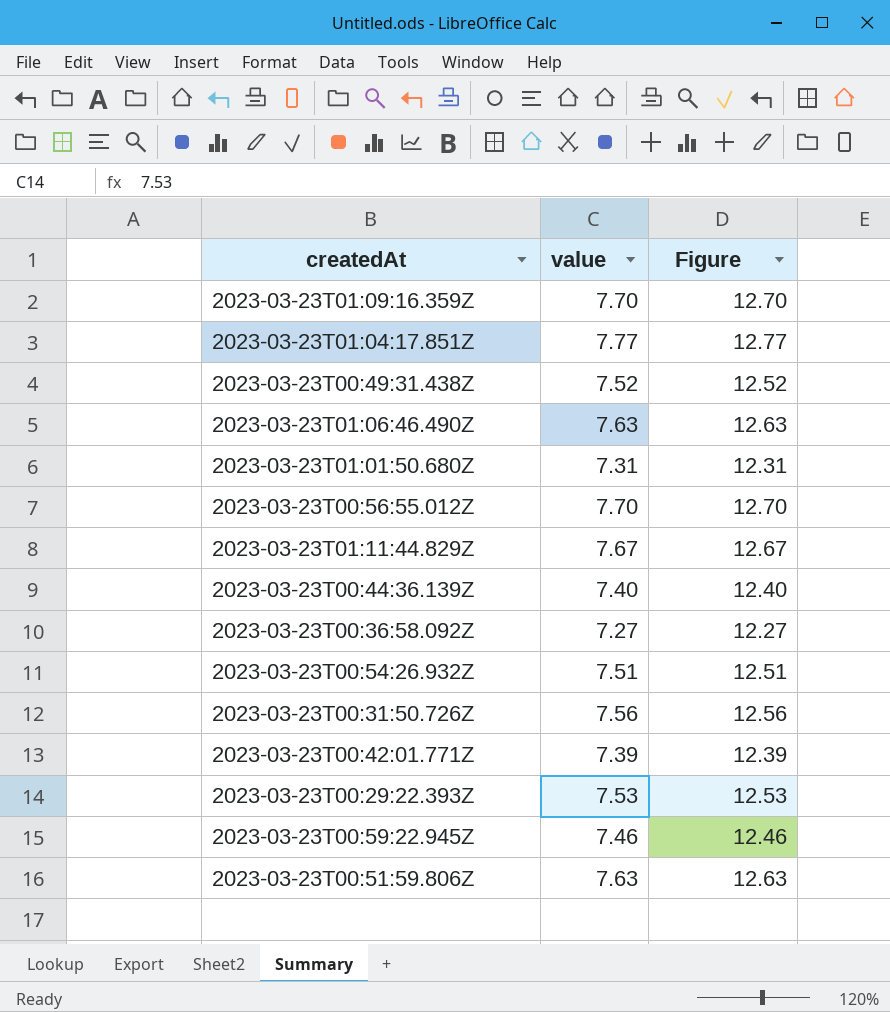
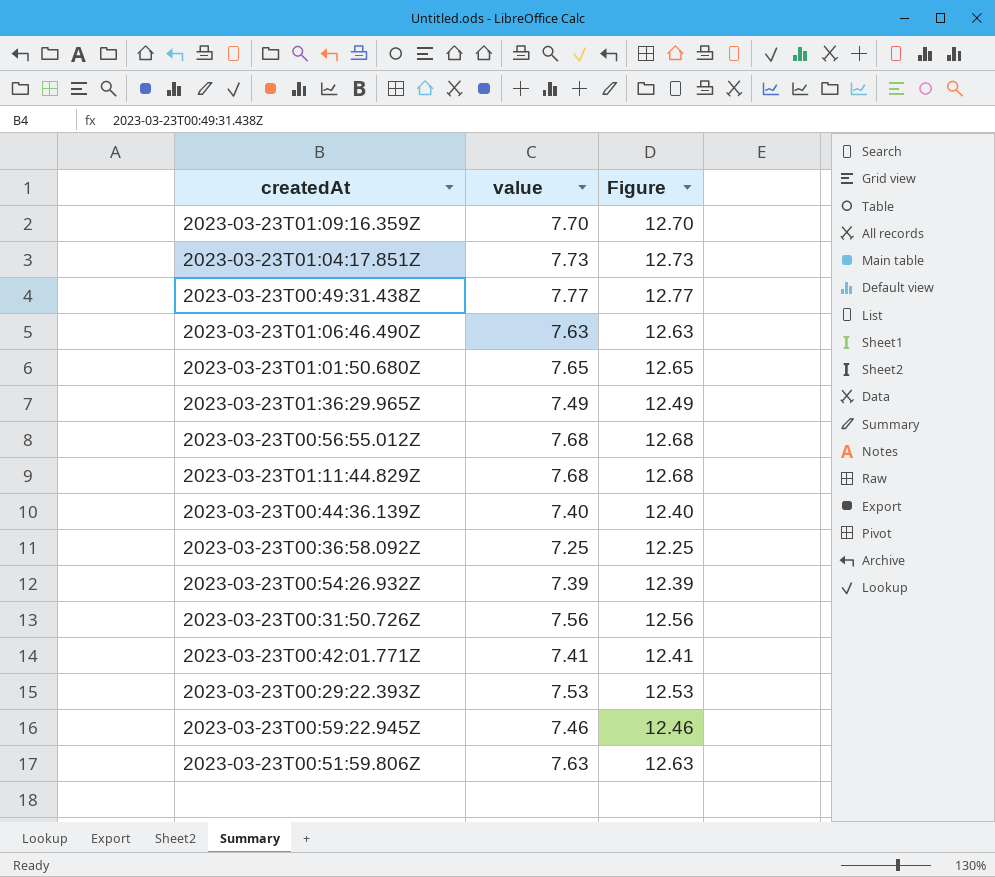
2023-03-23T01:04:17.851Z | value: 7.77 -> 7.73
2023-03-23T01:04:17.851Z | Figure: 12.77 -> 12.73
2023-03-23T00:49:31.438Z | value: 7.52 -> 7.77
2023-03-23T00:49:31.438Z | Figure: 12.52 -> 12.77
2023-03-23T01:01:50.680Z | value: 7.31 -> 7.65
2023-03-23T01:01:50.680Z | Figure: 12.31 -> 12.65
row 2023-03-23T01:36:29.965Z: none -> 7.49 | 12.49
2023-03-23T00:56:55.012Z | value: 7.70 -> 7.68
2023-03-23T00:56:55.012Z | Figure: 12.70 -> 12.68
2023-03-23T01:11:44.829Z | value: 7.67 -> 7.68
2023-03-23T01:11:44.829Z | Figure: 12.67 -> 12.68
2023-03-23T00:36:58.092Z | value: 7.27 -> 7.25
2023-03-23T00:36:58.092Z | Figure: 12.27 -> 12.25
2023-03-23T00:54:26.932Z | value: 7.51 -> 7.39
2023-03-23T00:54:26.932Z | Figure: 12.51 -> 12.39
2023-03-23T00:42:01.771Z | value: 7.39 -> 7.41
2023-03-23T00:42:01.771Z | Figure: 12.39 -> 12.41

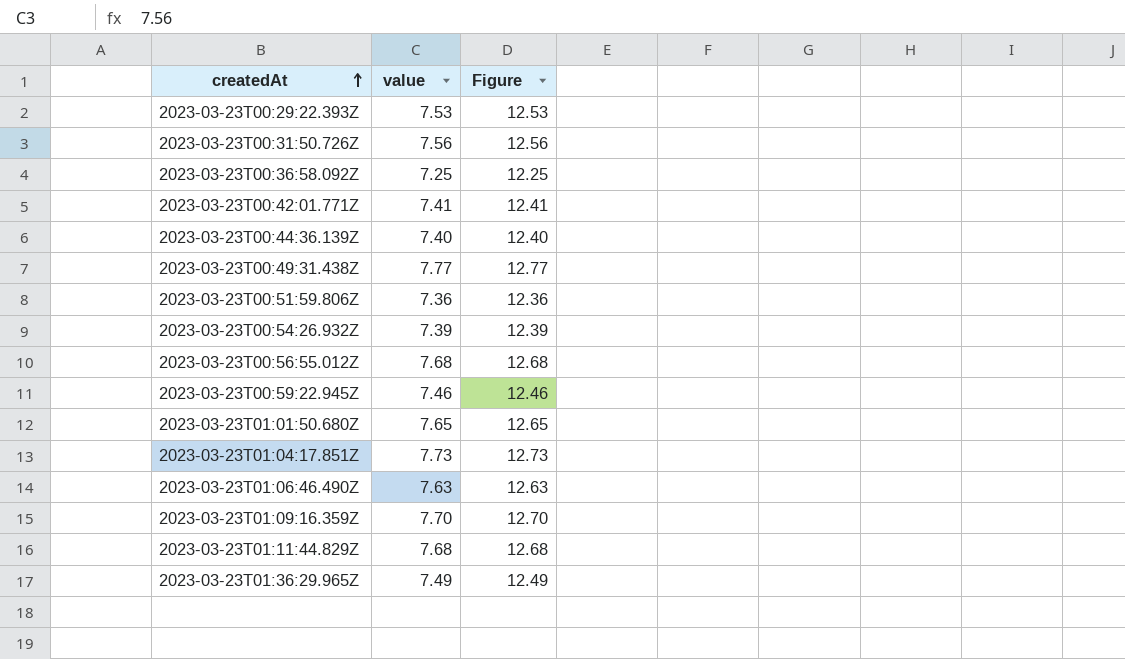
row order: none -> createdAt ascending
2023-03-23T00:51:59.806Z | value: 7.63 -> 7.36
2023-03-23T00:51:59.806Z | Figure: 12.63 -> 12.36

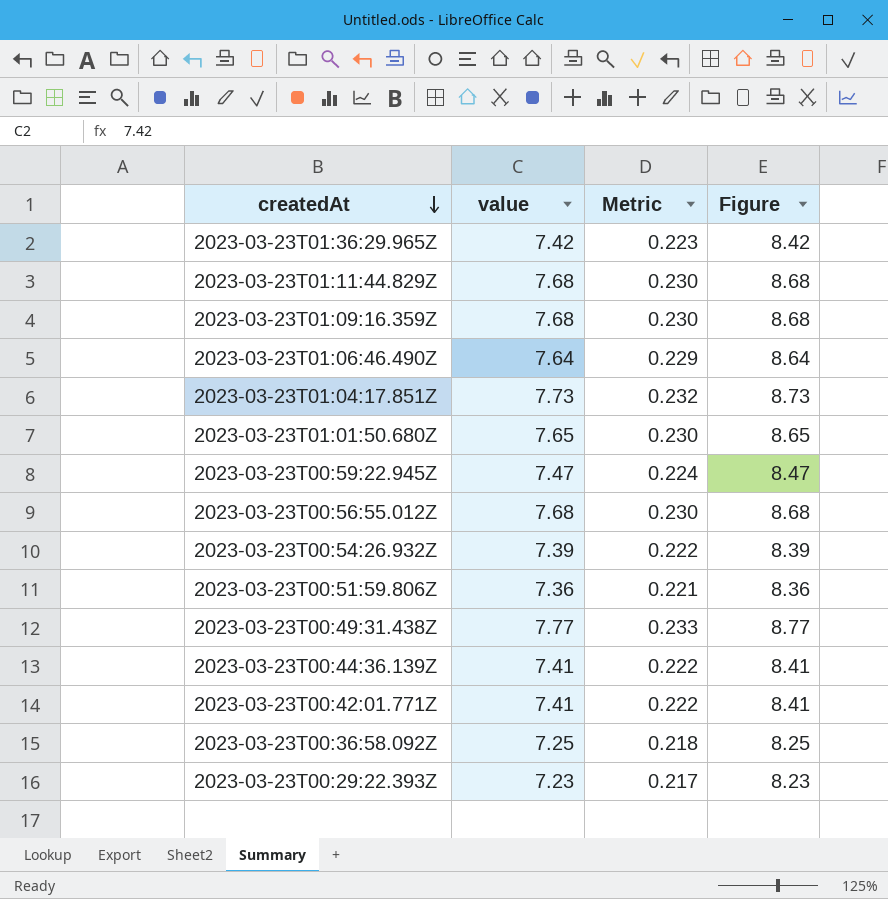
row order: createdAt ascending -> createdAt descending
column Metric | formula: none -> [value] * 0.03
column Figure | formula: [value] + 5 -> [value] + 1
row 2023-03-23T00:31:50.726Z: 7.56 | 12.56 -> none
2023-03-23T01:36:29.965Z | value: 7.49 -> 7.42
2023-03-23T01:09:16.359Z | value: 7.70 -> 7.68
2023-03-23T01:06:46.490Z | value: 7.63 -> 7.64
2023-03-23T00:59:22.945Z | value: 7.46 -> 7.47
2023-03-23T00:44:36.139Z | value: 7.40 -> 7.41
2023-03-23T00:29:22.393Z | value: 7.53 -> 7.23

